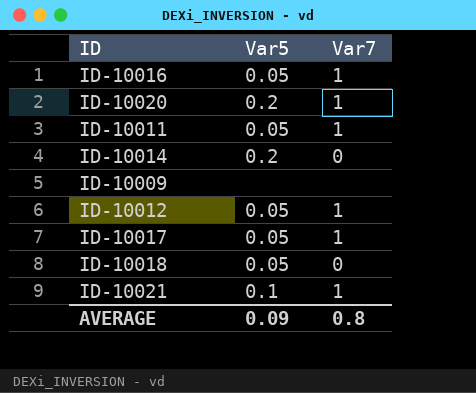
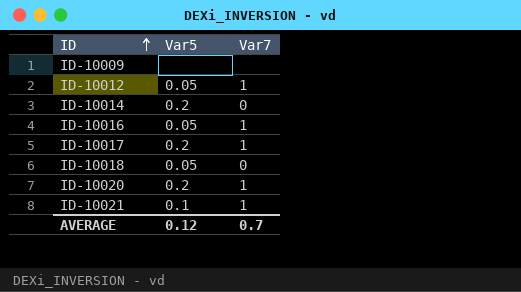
row order: none -> ID ascending
row ID-10011: 0.05 | 1 -> none
ID-10017 | Var5: 0.05 -> 0.2
AVERAGE | Var5: 0.09 -> 0.12
AVERAGE | Var7: 0.8 -> 0.7

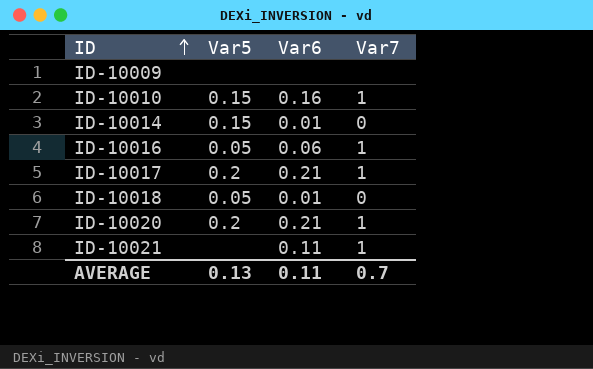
column Var6 | position: none -> 3
row ID-10012: 0.05 | 1 -> none
row ID-10010: none -> 0.15 | 0.16 | 1
ID-10014 | Var5: 0.2 -> 0.15
ID-10021 | Var5: 0.1 -> none
AVERAGE | Var5: 0.12 -> 0.13

